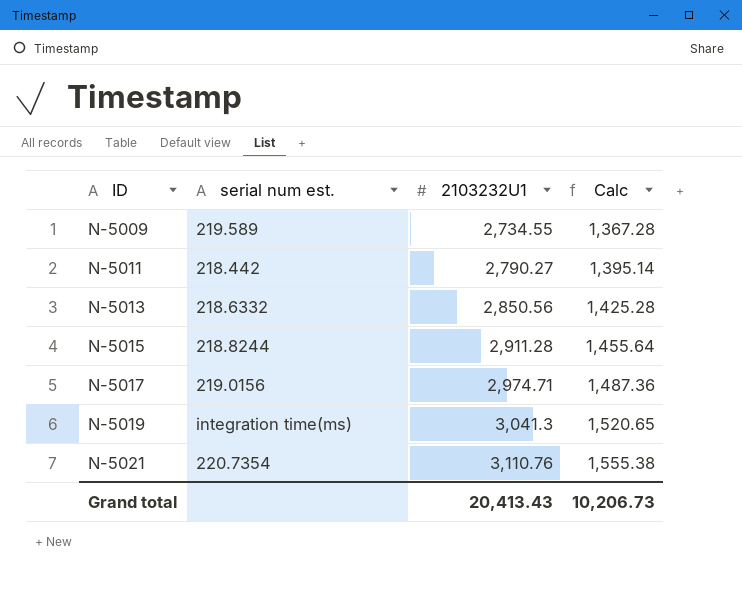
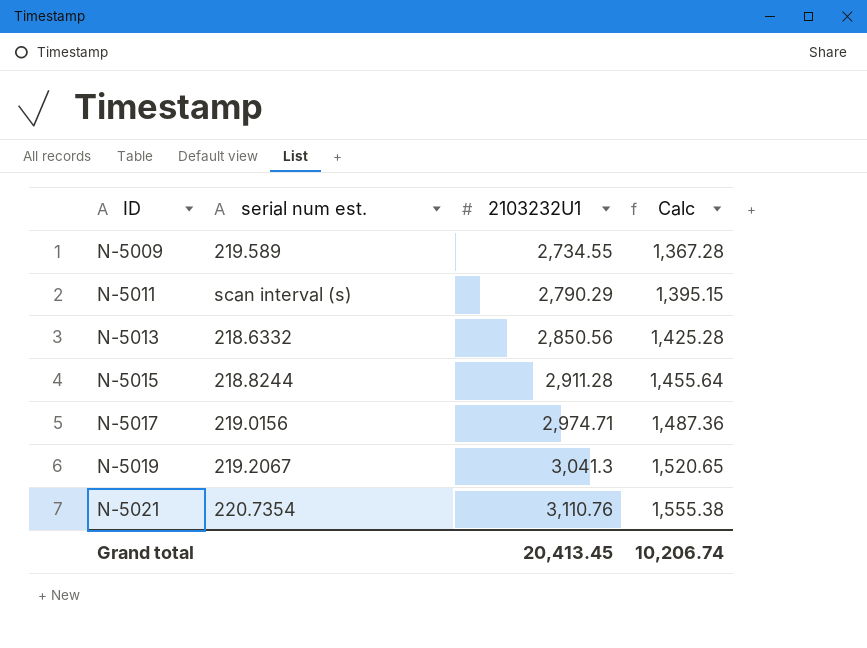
N-5011 | serial num est.: 218.442 -> scan interval (s)
N-5011 | 2103232U1: 2,790.27 -> 2,790.29
N-5011 | Calc: 1,395.14 -> 1,395.15
N-5019 | serial num est.: integration time(ms) -> 219.2067
Grand total | 2103232U1: 20,413.43 -> 20,413.45
Grand total | Calc: 10,206.73 -> 10,206.74

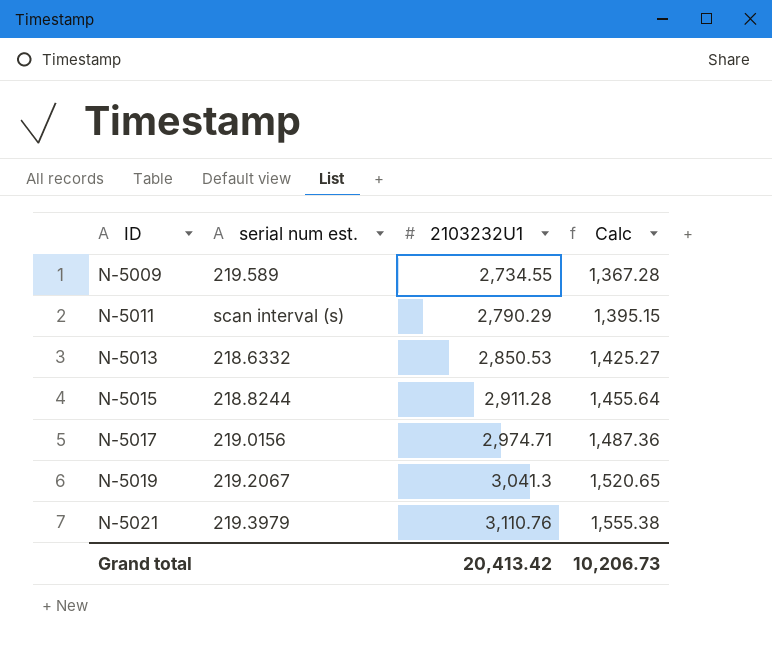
N-5013 | 2103232U1: 2,850.56 -> 2,850.53
N-5013 | Calc: 1,425.28 -> 1,425.27
N-5021 | serial num est.: 220.7354 -> 219.3979
Grand total | 2103232U1: 20,413.45 -> 20,413.42
Grand total | Calc: 10,206.74 -> 10,206.73

